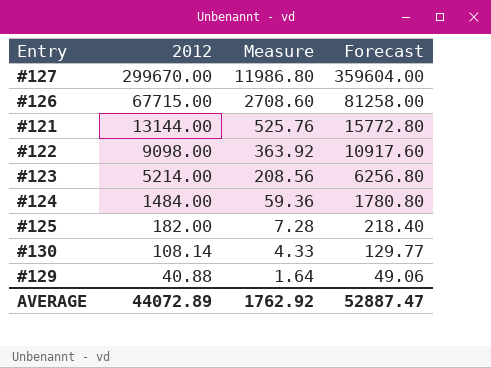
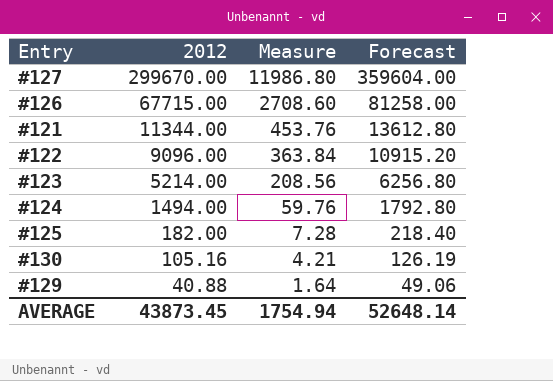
#121 | 2012: 13144.00 -> 11344.00
#121 | Measure: 525.76 -> 453.76
#121 | Forecast: 15772.80 -> 13612.80
#122 | 2012: 9098.00 -> 9096.00
#122 | Measure: 363.92 -> 363.84
#122 | Forecast: 10917.60 -> 10915.20
#124 | 2012: 1484.00 -> 1494.00
#124 | Measure: 59.36 -> 59.76
#124 | Forecast: 1780.80 -> 1792.80
#130 | 2012: 108.14 -> 105.16
#130 | Measure: 4.33 -> 4.21
#130 | Forecast: 129.77 -> 126.19
AVERAGE | 2012: 44072.89 -> 43873.45
AVERAGE | Measure: 1762.92 -> 1754.94
AVERAGE | Forecast: 52887.47 -> 52648.14

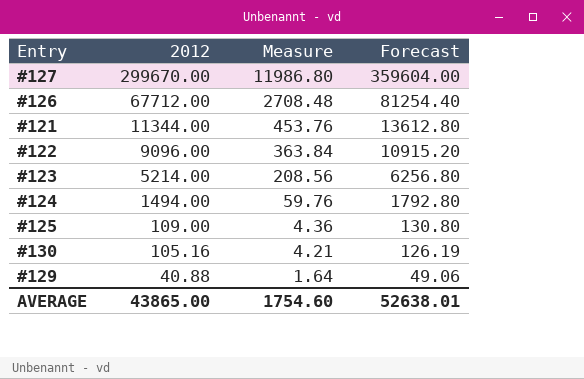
#126 | 2012: 67715.00 -> 67712.00
#126 | Measure: 2708.60 -> 2708.48
#126 | Forecast: 81258.00 -> 81254.40
#125 | 2012: 182.00 -> 109.00
#125 | Measure: 7.28 -> 4.36
#125 | Forecast: 218.40 -> 130.80
AVERAGE | 2012: 43873.45 -> 43865.00
AVERAGE | Measure: 1754.94 -> 1754.60
AVERAGE | Forecast: 52648.14 -> 52638.01

